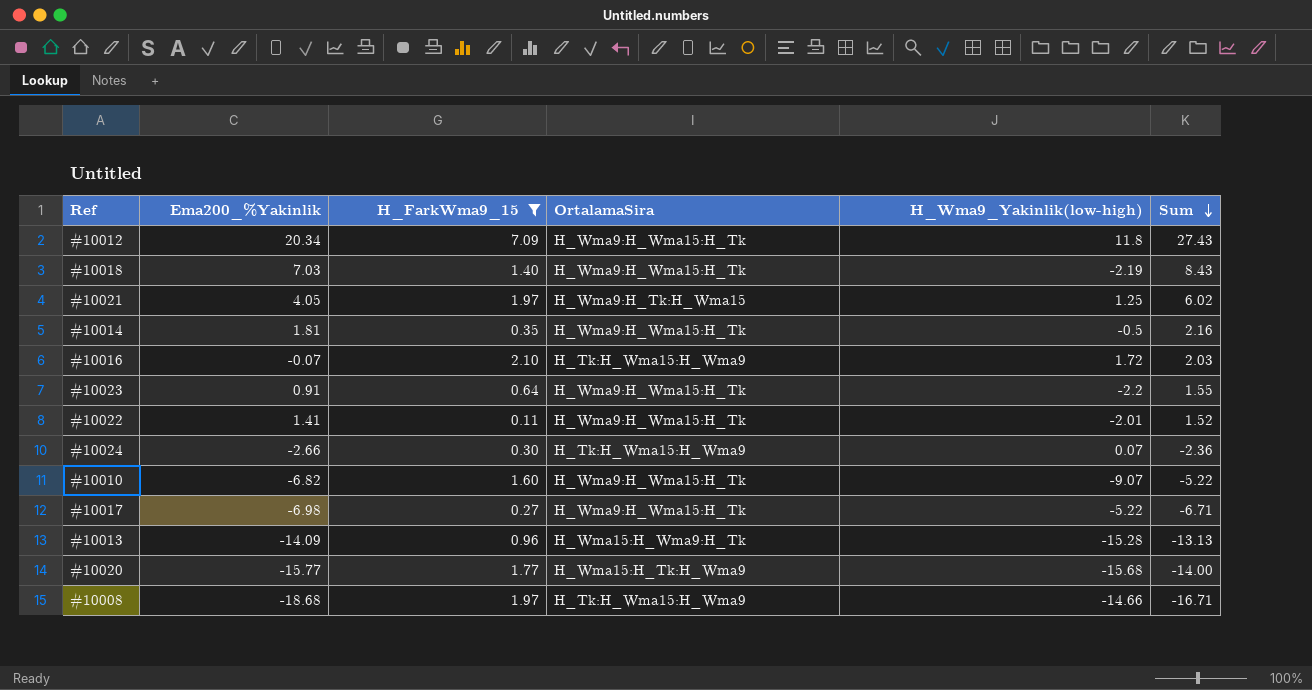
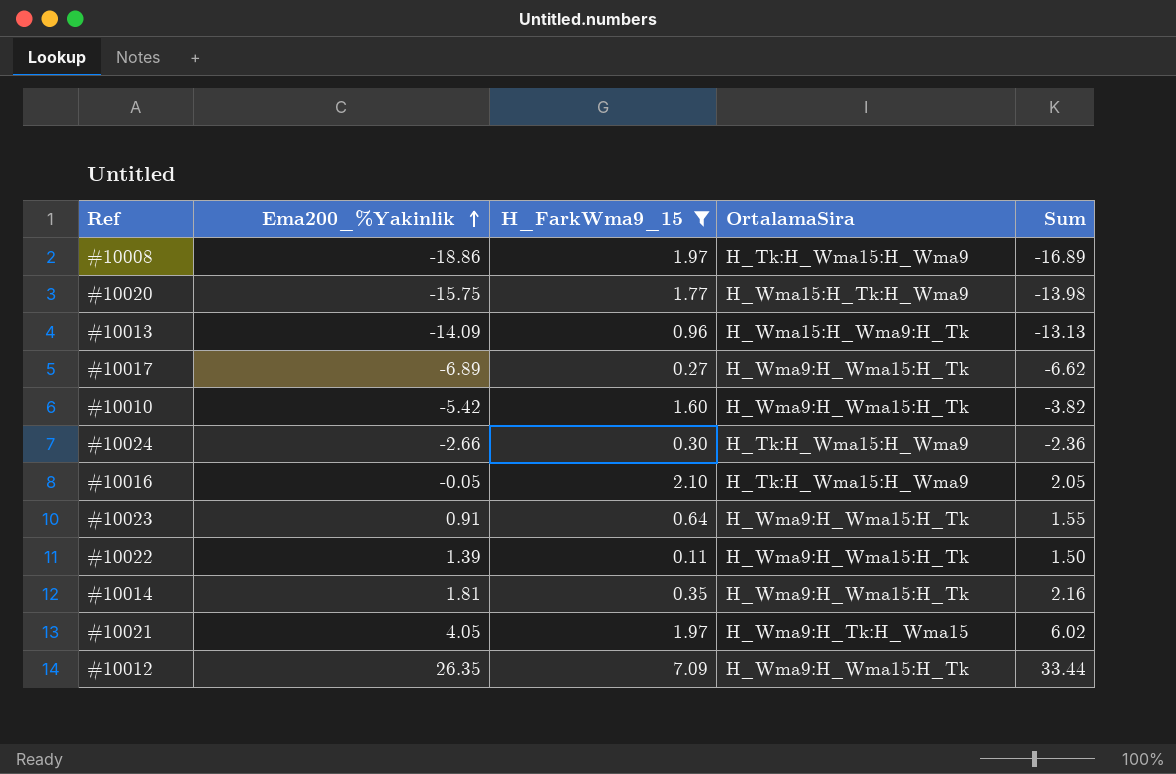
row order: Sum descending -> Ema200_%Yakinlik ascending
column H_Wma9_Yakinlik(low-high) | position: 5 -> none
row #10018: 7.03 | 1.40 | H_Wma9:H_Wma15:H_Tk | -2.19 | 8.43 -> none
#10008 | Ema200_%Yakinlik: -18.68 -> -18.86
#10008 | Sum: -16.71 -> -16.89
#10020 | Ema200_%Yakinlik: -15.77 -> -15.75
#10020 | Sum: -14.00 -> -13.98
#10017 | Ema200_%Yakinlik: -6.98 -> -6.89
#10017 | Sum: -6.71 -> -6.62
#10010 | Ema200_%Yakinlik: -6.82 -> -5.42
#10010 | Sum: -5.22 -> -3.82
#10016 | Ema200_%Yakinlik: -0.07 -> -0.05
#10016 | Sum: 2.03 -> 2.05
#10022 | Ema200_%Yakinlik: 1.41 -> 1.39
#10022 | Sum: 1.52 -> 1.50
#10012 | Ema200_%Yakinlik: 20.34 -> 26.35
#10012 | Sum: 27.43 -> 33.44

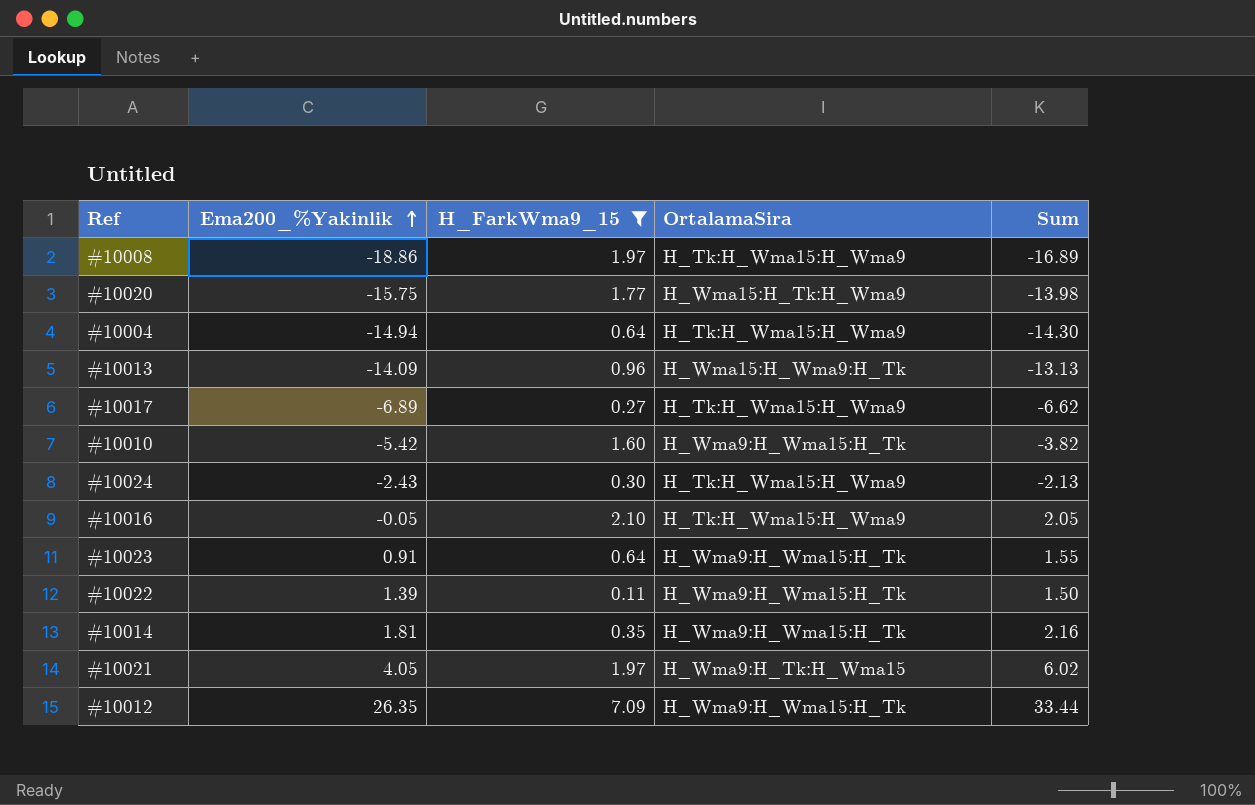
row #10004: none -> -14.94 | 0.64 | H_Tk:H_Wma15:H_Wma9 | -14.30
#10017 | OrtalamaSira: H_Wma9:H_Wma15:H_Tk -> H_Tk:H_Wma15:H_Wma9
#10024 | Ema200_%Yakinlik: -2.66 -> -2.43
#10024 | Sum: -2.36 -> -2.13

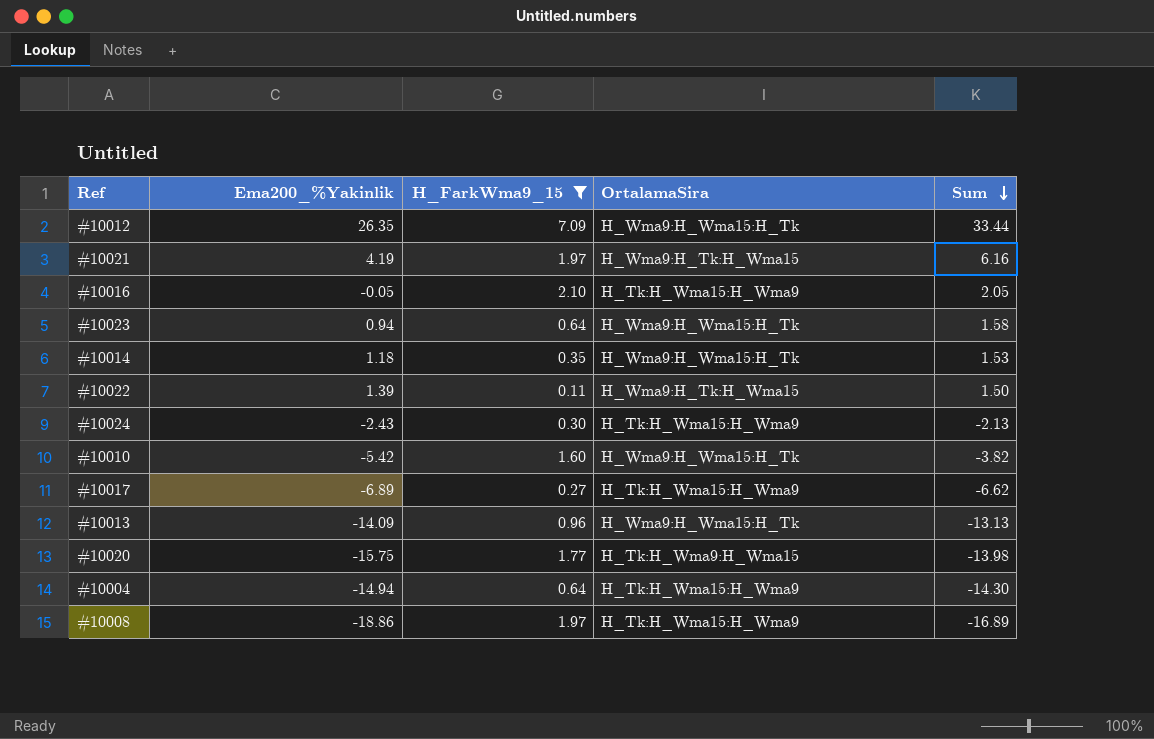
row order: Ema200_%Yakinlik ascending -> Sum descending
#10021 | Ema200_%Yakinlik: 4.05 -> 4.19
#10021 | Sum: 6.02 -> 6.16
#10023 | Ema200_%Yakinlik: 0.91 -> 0.94
#10023 | Sum: 1.55 -> 1.58
#10014 | Ema200_%Yakinlik: 1.81 -> 1.18
#10014 | Sum: 2.16 -> 1.53
#10022 | OrtalamaSira: H_Wma9:H_Wma15:H_Tk -> H_Wma9:H_Tk:H_Wma15
#10013 | OrtalamaSira: H_Wma15:H_Wma9:H_Tk -> H_Wma9:H_Wma15:H_Tk
#10020 | OrtalamaSira: H_Wma15:H_Tk:H_Wma9 -> H_Tk:H_Wma9:H_Wma15

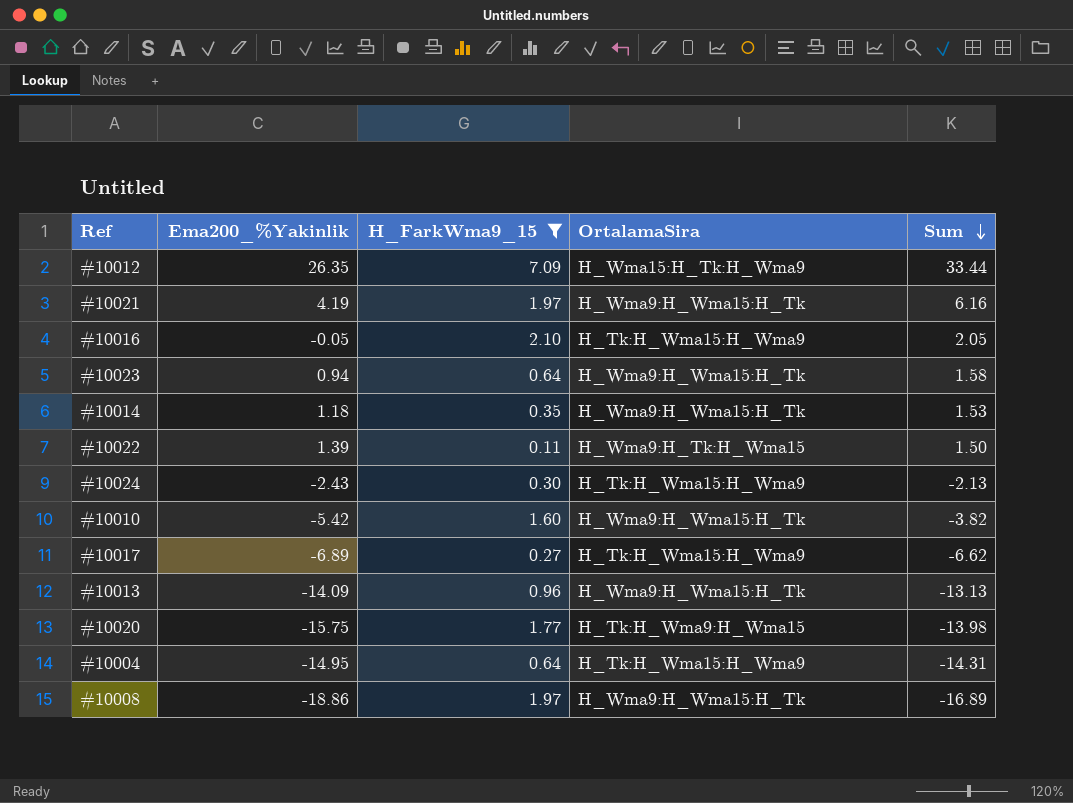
#10012 | OrtalamaSira: H_Wma9:H_Wma15:H_Tk -> H_Wma15:H_Tk:H_Wma9
#10021 | OrtalamaSira: H_Wma9:H_Tk:H_Wma15 -> H_Wma9:H_Wma15:H_Tk
#10004 | Ema200_%Yakinlik: -14.94 -> -14.95
#10004 | Sum: -14.30 -> -14.31
#10008 | OrtalamaSira: H_Tk:H_Wma15:H_Wma9 -> H_Wma9:H_Wma15:H_Tk

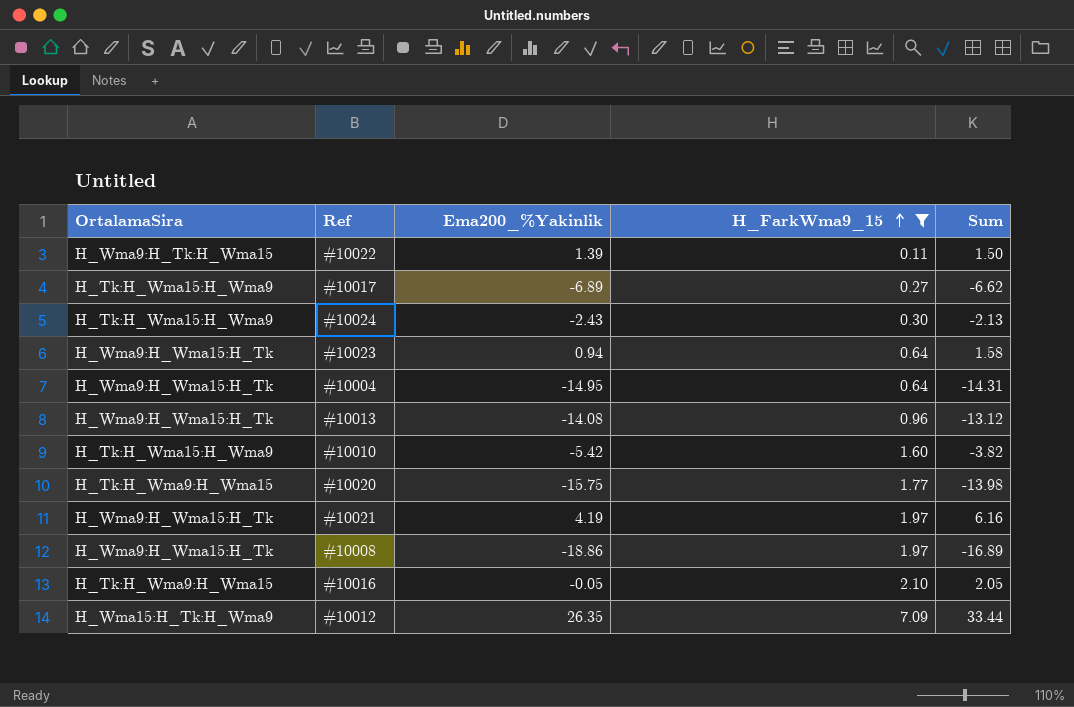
row order: Sum descending -> H_FarkWma9_15 ascending
column OrtalamaSira | position: 4 -> 1
row #10014: 1.18 | 0.35 | H_Wma9:H_Wma15:H_Tk | 1.53 -> none
#10004 | OrtalamaSira: H_Tk:H_Wma15:H_Wma9 -> H_Wma9:H_Wma15:H_Tk
#10013 | Ema200_%Yakinlik: -14.09 -> -14.08
#10013 | Sum: -13.13 -> -13.12
#10010 | OrtalamaSira: H_Wma9:H_Wma15:H_Tk -> H_Tk:H_Wma15:H_Wma9
#10016 | OrtalamaSira: H_Tk:H_Wma15:H_Wma9 -> H_Tk:H_Wma9:H_Wma15

